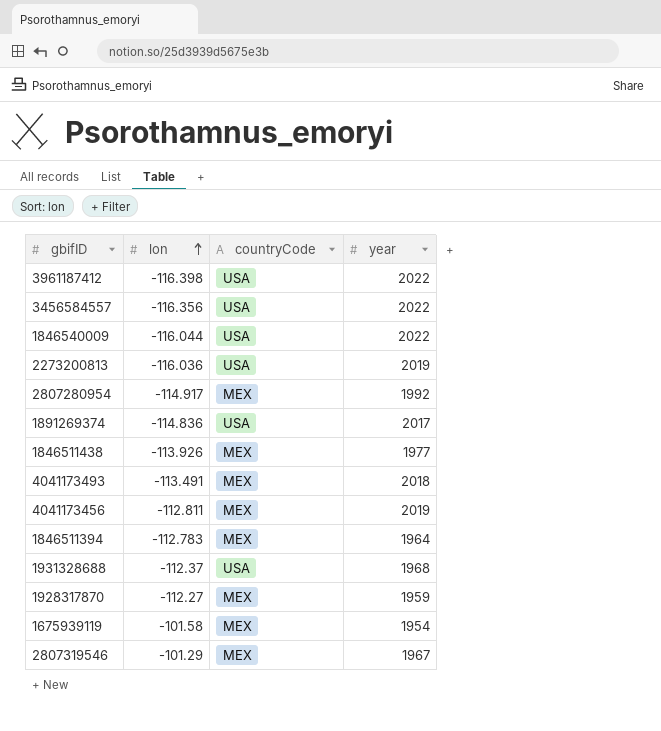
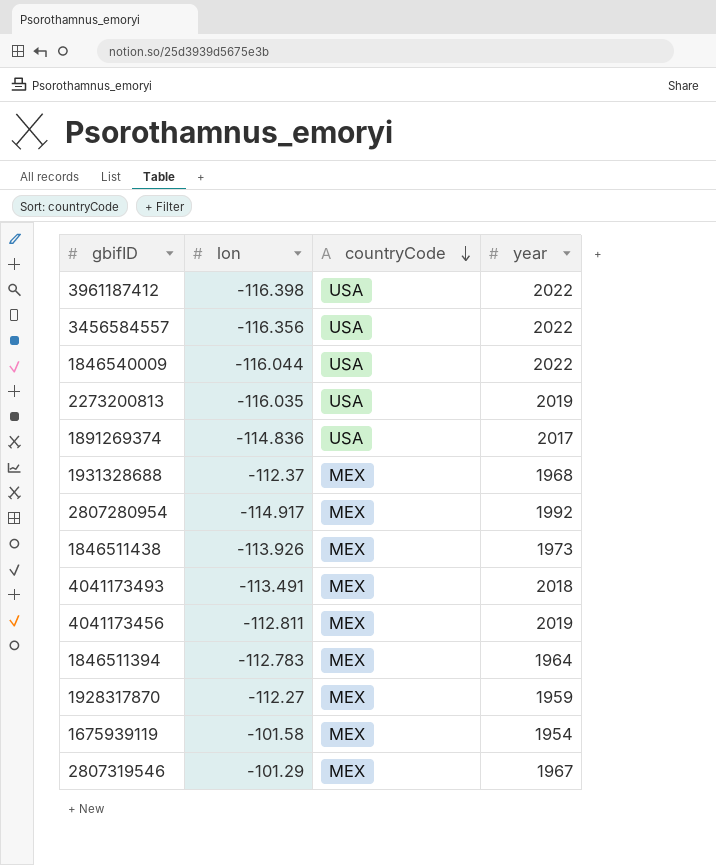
row order: lon ascending -> countryCode descending
2273200813 | lon: -116.036 -> -116.035
1931328688 | countryCode: USA -> MEX
1846511438 | year: 1977 -> 1973

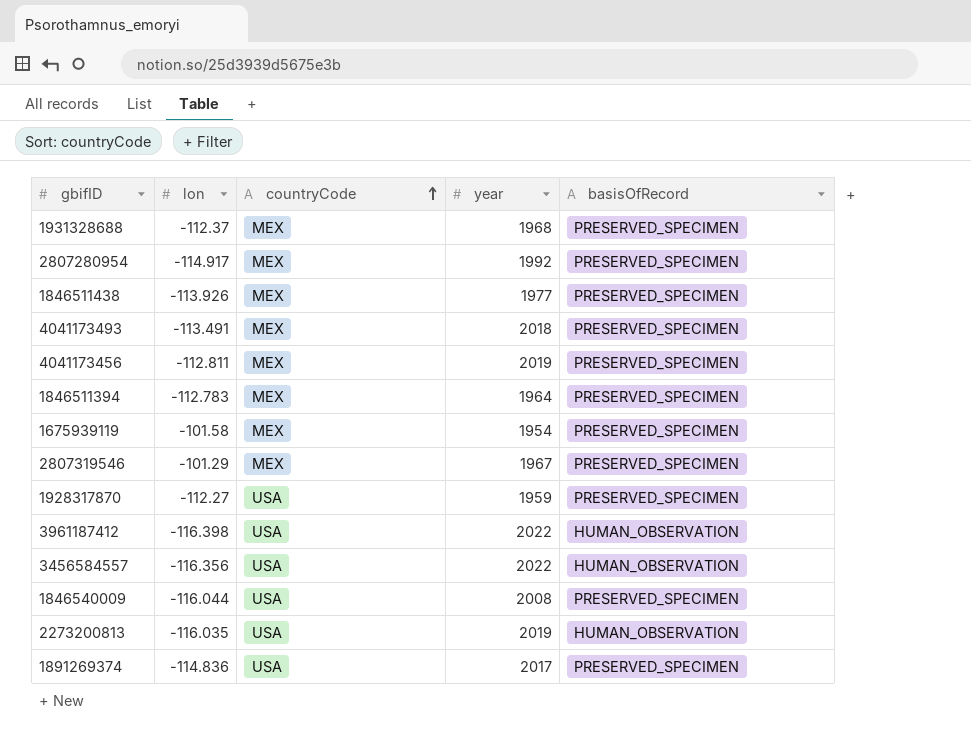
row order: countryCode descending -> countryCode ascending
column basisOfRecord | position: none -> 5
1846511438 | year: 1973 -> 1977
1928317870 | countryCode: MEX -> USA
1846540009 | year: 2022 -> 2008

